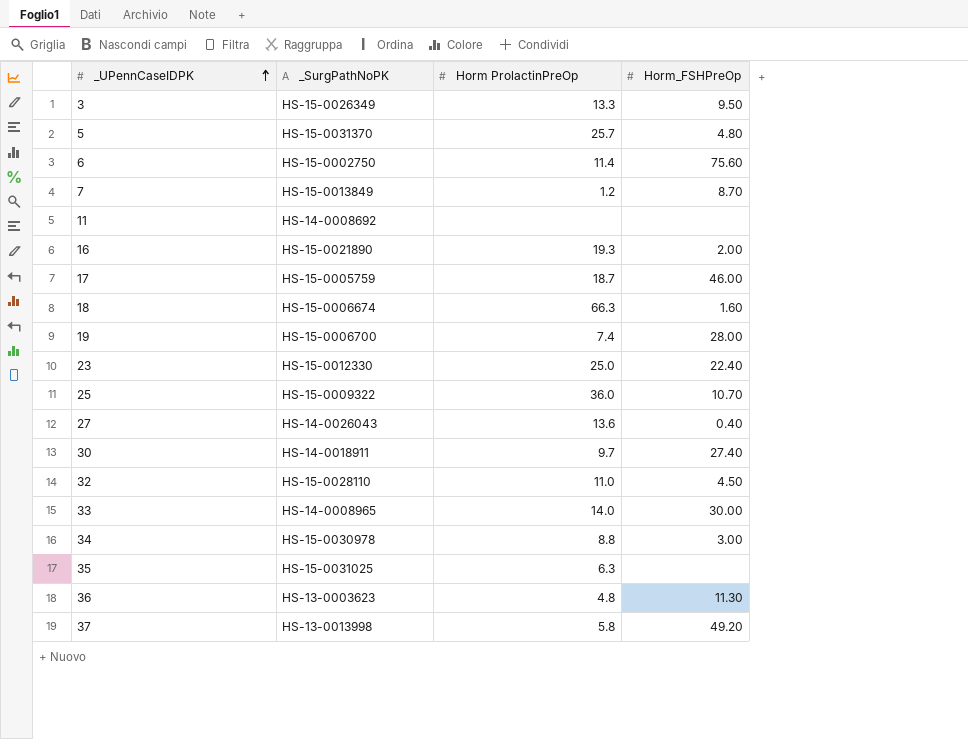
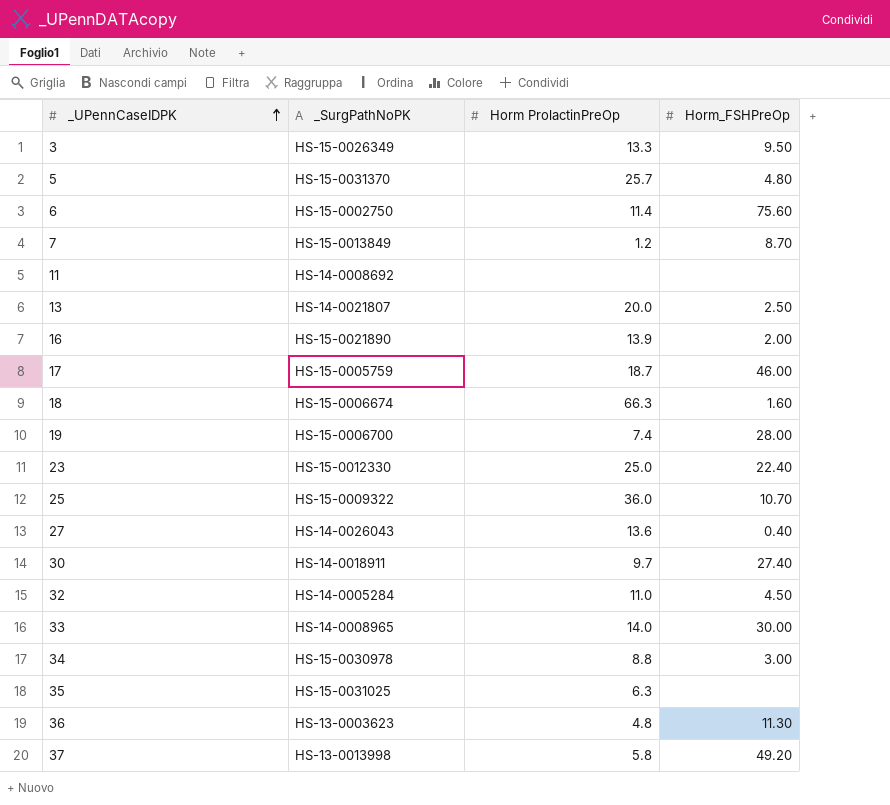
row 13: none -> HS-14-0021807 | 20.0 | 2.50
16 | Horm ProlactinPreOp: 19.3 -> 13.9
32 | _SurgPathNoPK: HS-15-0028110 -> HS-14-0005284

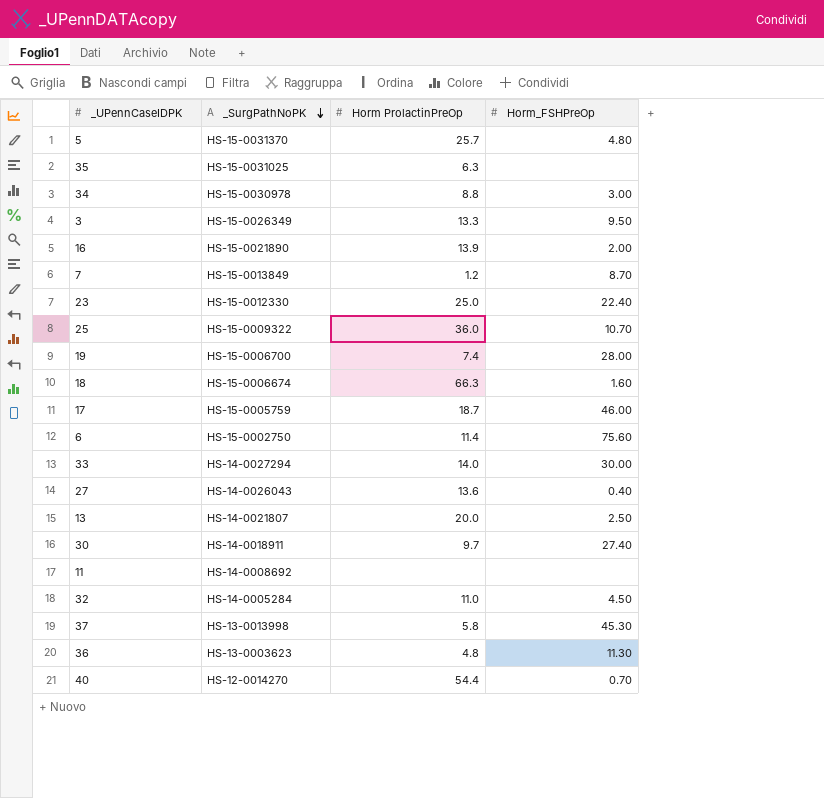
row order: _UPennCaseIDPK ascending -> _SurgPathNoPK descending
33 | _SurgPathNoPK: HS-14-0008965 -> HS-14-0027294
37 | Horm_FSHPreOp: 49.20 -> 45.30
row 40: none -> HS-12-0014270 | 54.4 | 0.70

